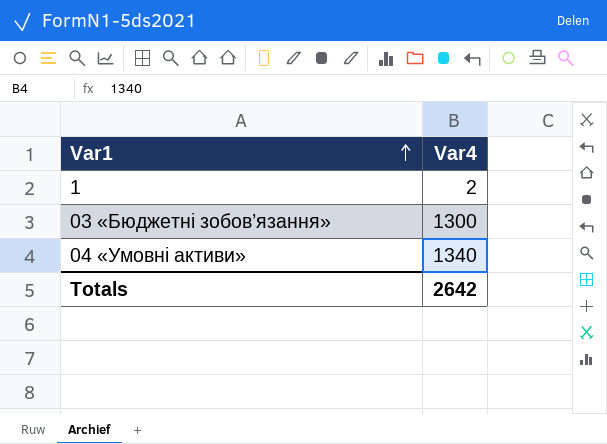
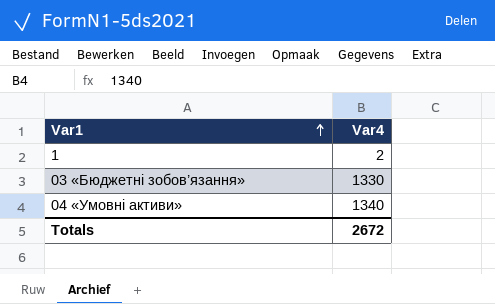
03 «Бюджетні зобов’язання» | Var4: 1300 -> 1330
Totals | Var4: 2642 -> 2672

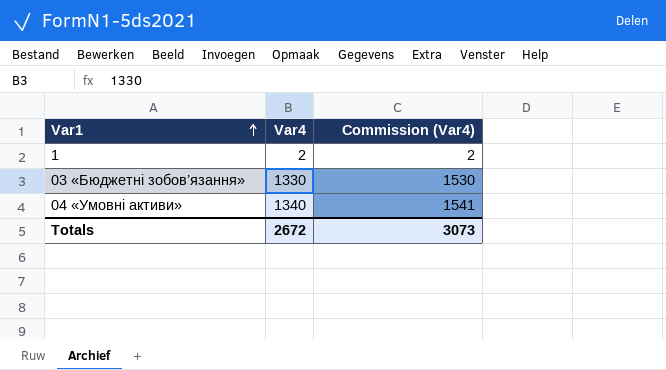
column Commission (Var4) | formula: none -> [Var4] * 1.15

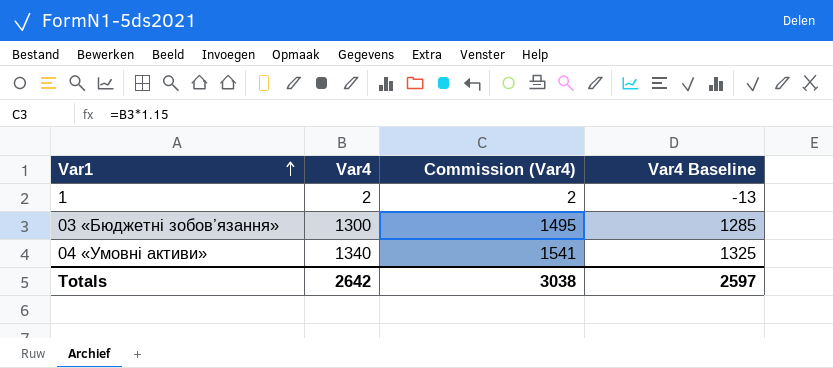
column Var4 Baseline | formula: none -> [Var4] - 15
03 «Бюджетні зобов’язання» | Var4: 1330 -> 1300
03 «Бюджетні зобов’язання» | Commission (Var4): 1530 -> 1495
Totals | Var4: 2672 -> 2642
Totals | Commission (Var4): 3073 -> 3038

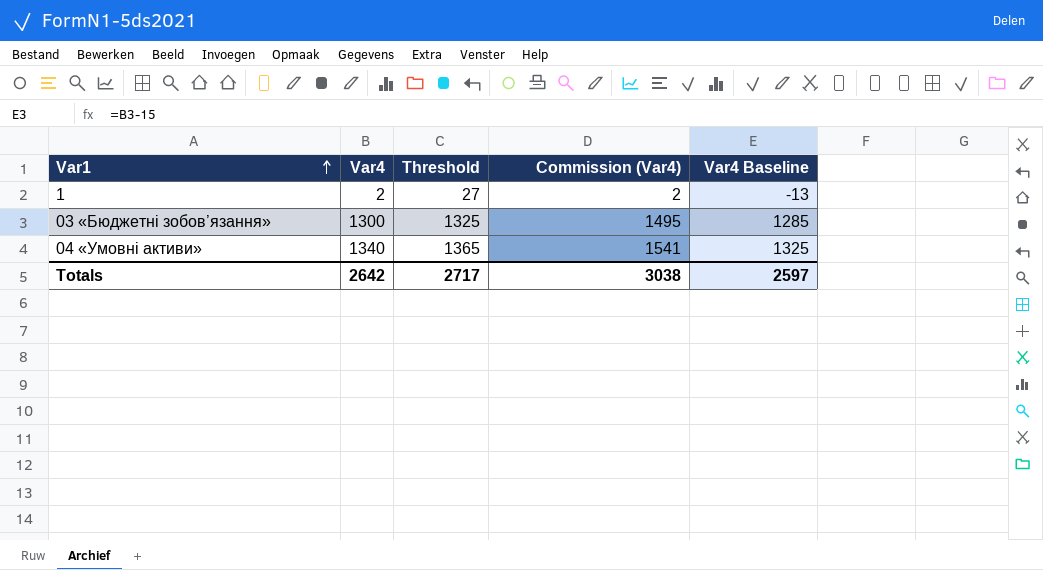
column Threshold | formula: none -> [Var4] + 25

